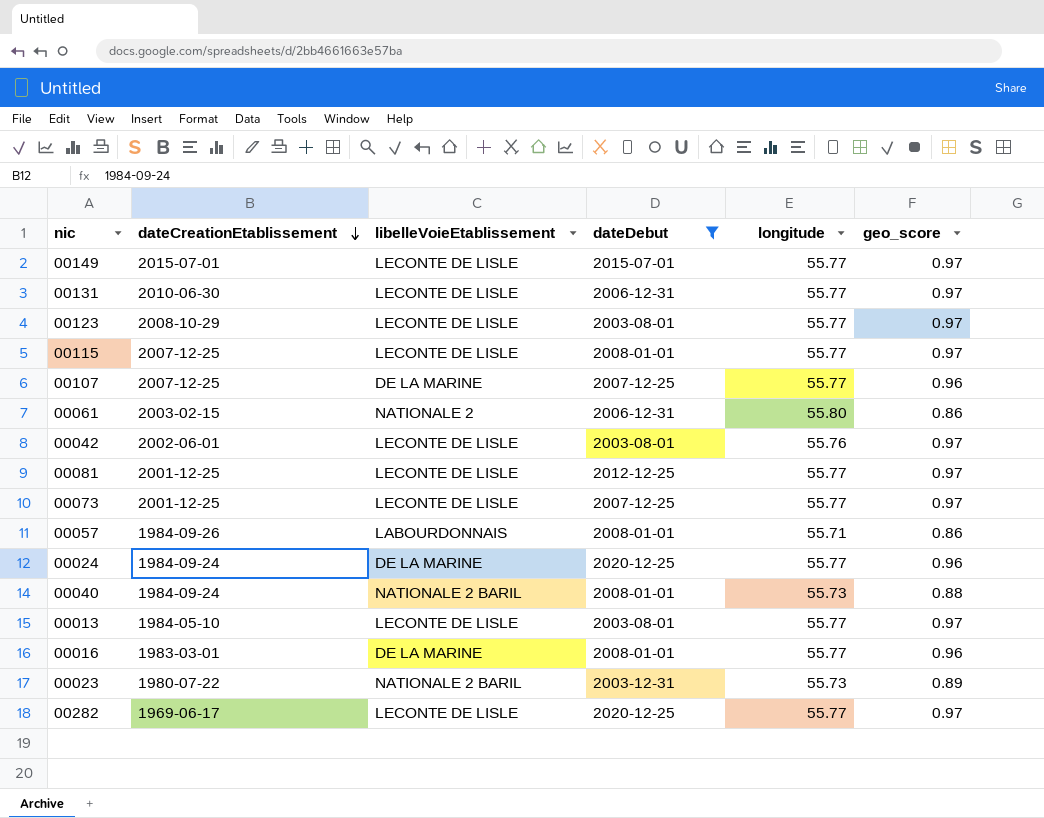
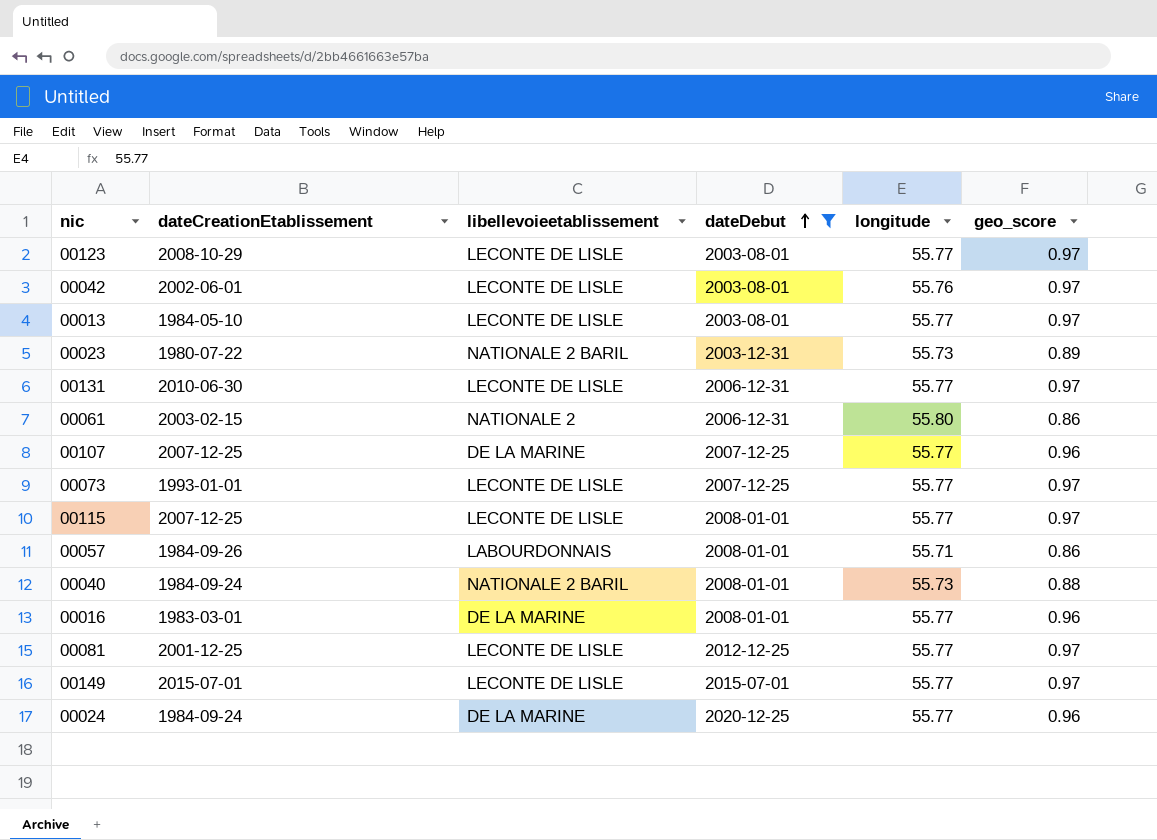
row order: dateCreationEtablissement descending -> dateDebut ascending
column name: libelleVoieEtablissement -> libellevoieetablissement
row 00282: 1969-06-17 | LECONTE DE LISLE | 2020-12-25 | 55.77 | 0.97 -> none
00073 | dateCreationEtablissement: 2001-12-25 -> 1993-01-01

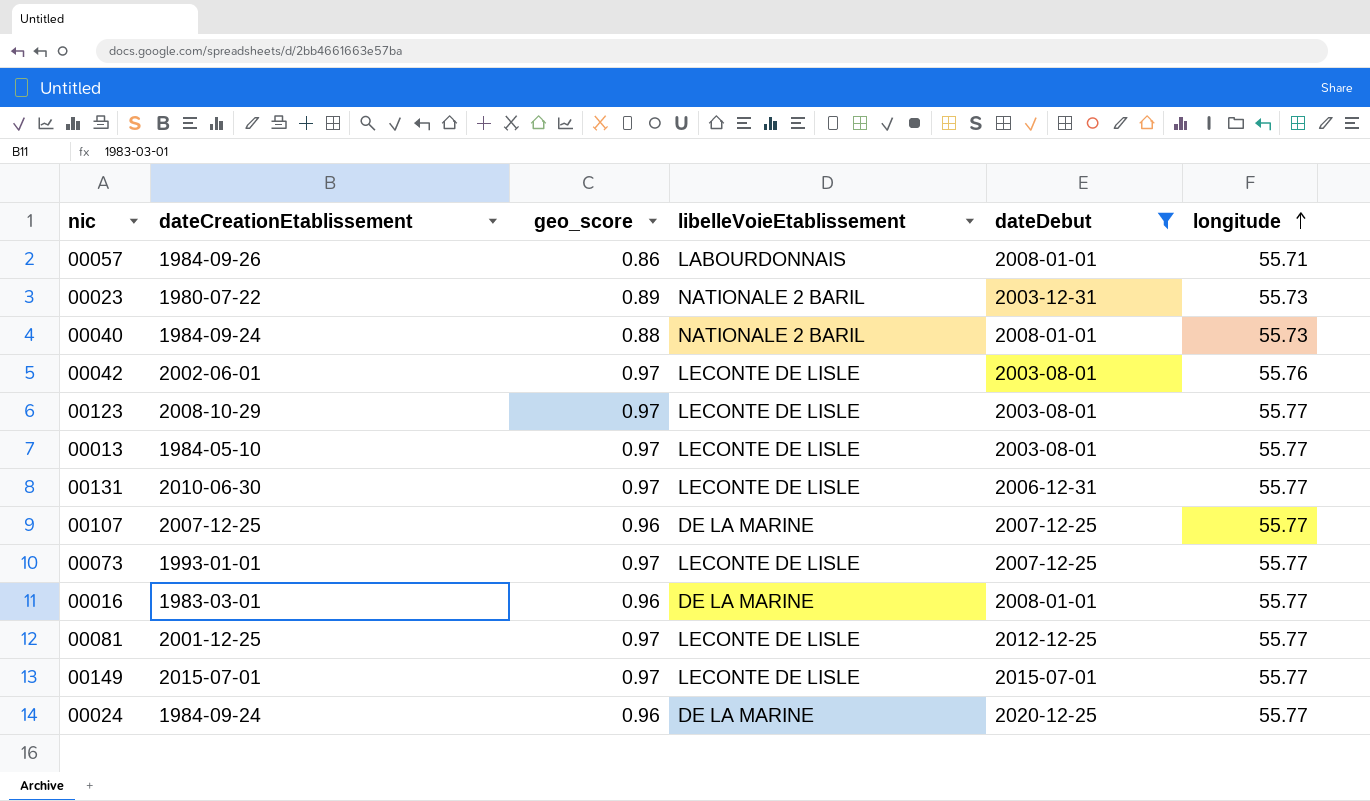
row order: dateDebut ascending -> longitude ascending
column geo_score | position: 6 -> 3
column name: libellevoieetablissement -> libelleVoieEtablissement
row 00061: 2003-02-15 | NATIONALE 2 | 2006-12-31 | 55.80 | 0.86 -> none
row 00115: 2007-12-25 | LECONTE DE LISLE | 2008-01-01 | 55.77 | 0.97 -> none

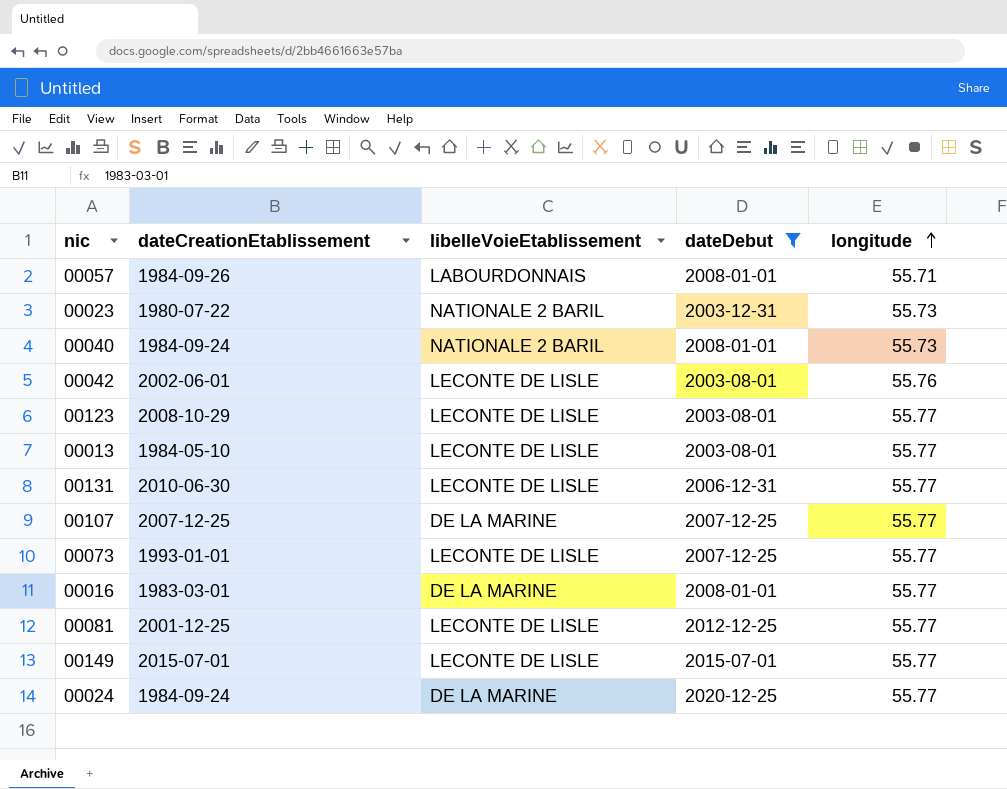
column geo_score | position: 3 -> none

